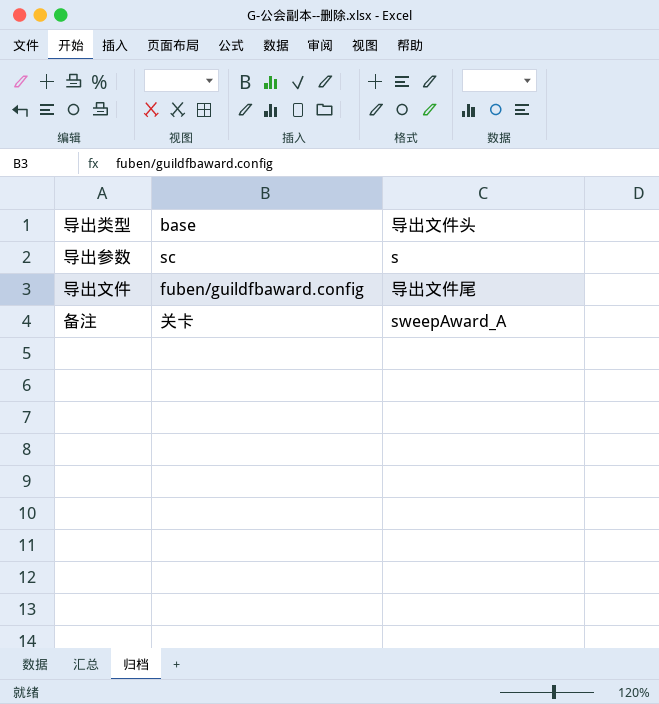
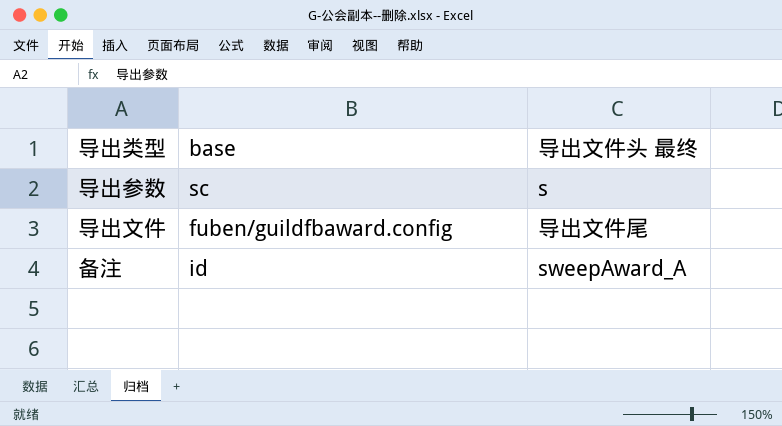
column name: 导出文件头 -> 导出文件头 最终
备注 | base: 关卡 -> id

